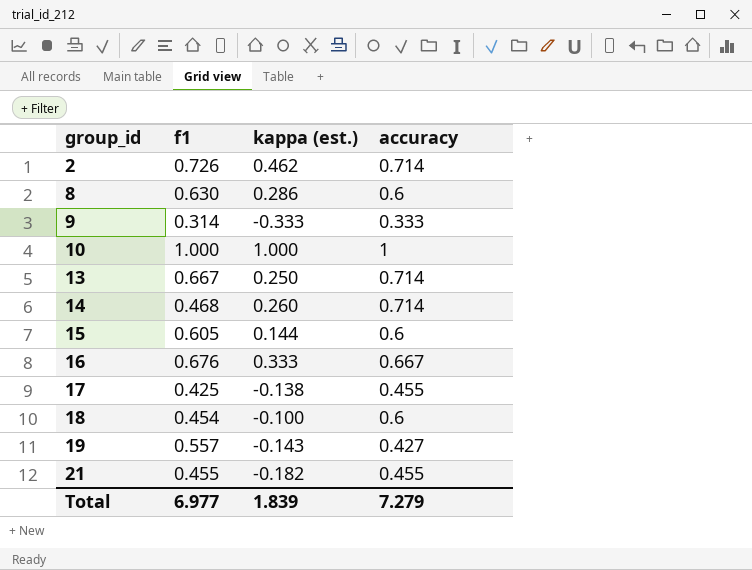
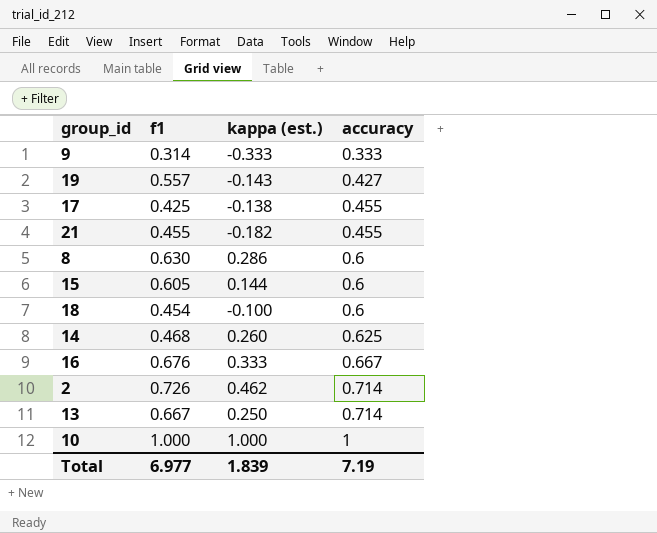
row order: group_id ascending -> accuracy ascending
14 | accuracy: 0.714 -> 0.625
Total | accuracy: 7.279 -> 7.19

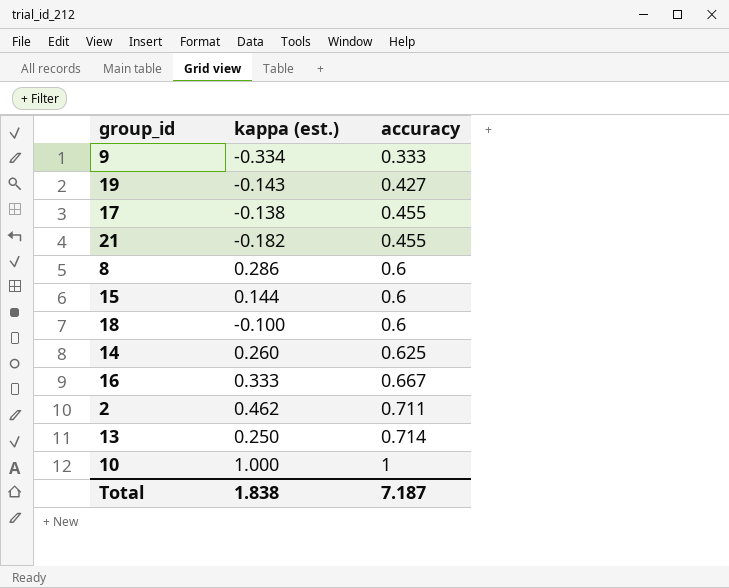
column f1 | position: 2 -> none
9 | kappa (est.): -0.333 -> -0.334
2 | accuracy: 0.714 -> 0.711
Total | kappa (est.): 1.839 -> 1.838
Total | accuracy: 7.19 -> 7.187

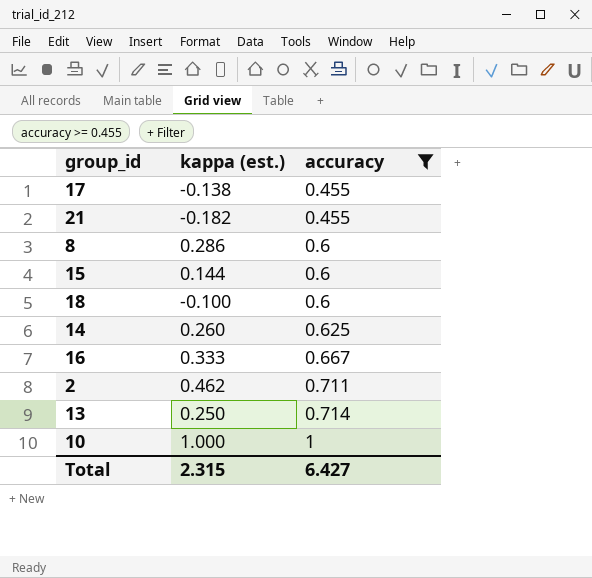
filter: none -> accuracy >= 0.455
Total | kappa (est.): 1.838 -> 2.315
Total | accuracy: 7.187 -> 6.427

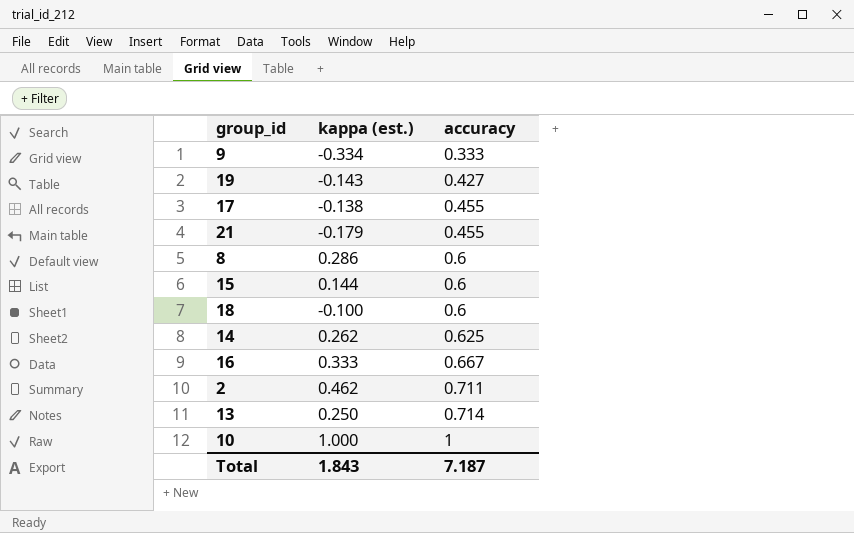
filter: accuracy >= 0.455 -> none
21 | kappa (est.): -0.182 -> -0.179
14 | kappa (est.): 0.260 -> 0.262
Total | kappa (est.): 2.315 -> 1.843
Total | accuracy: 6.427 -> 7.187

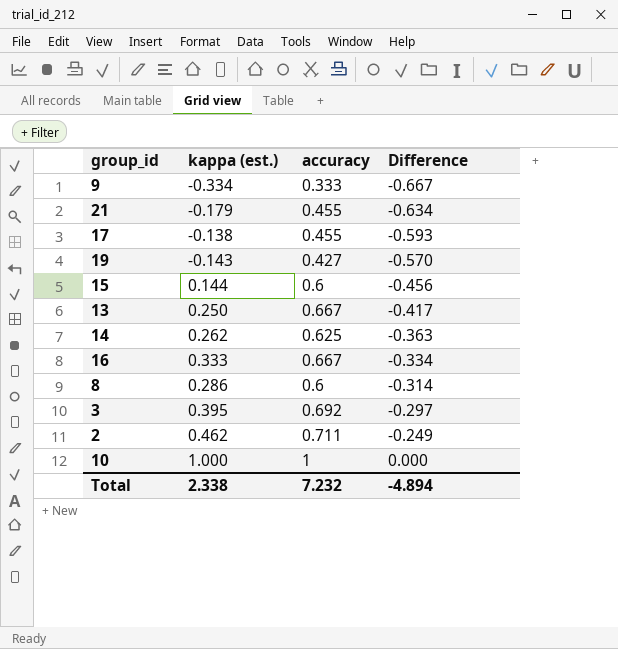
row order: accuracy ascending -> Difference ascending
column Difference | formula: none -> [kappa (est.)] - [accuracy]
row 18: -0.100 | 0.6 -> none
13 | accuracy: 0.714 -> 0.667
row 3: none -> 0.395 | 0.692 | -0.297
Total | kappa (est.): 1.843 -> 2.338
Total | accuracy: 7.187 -> 7.232

